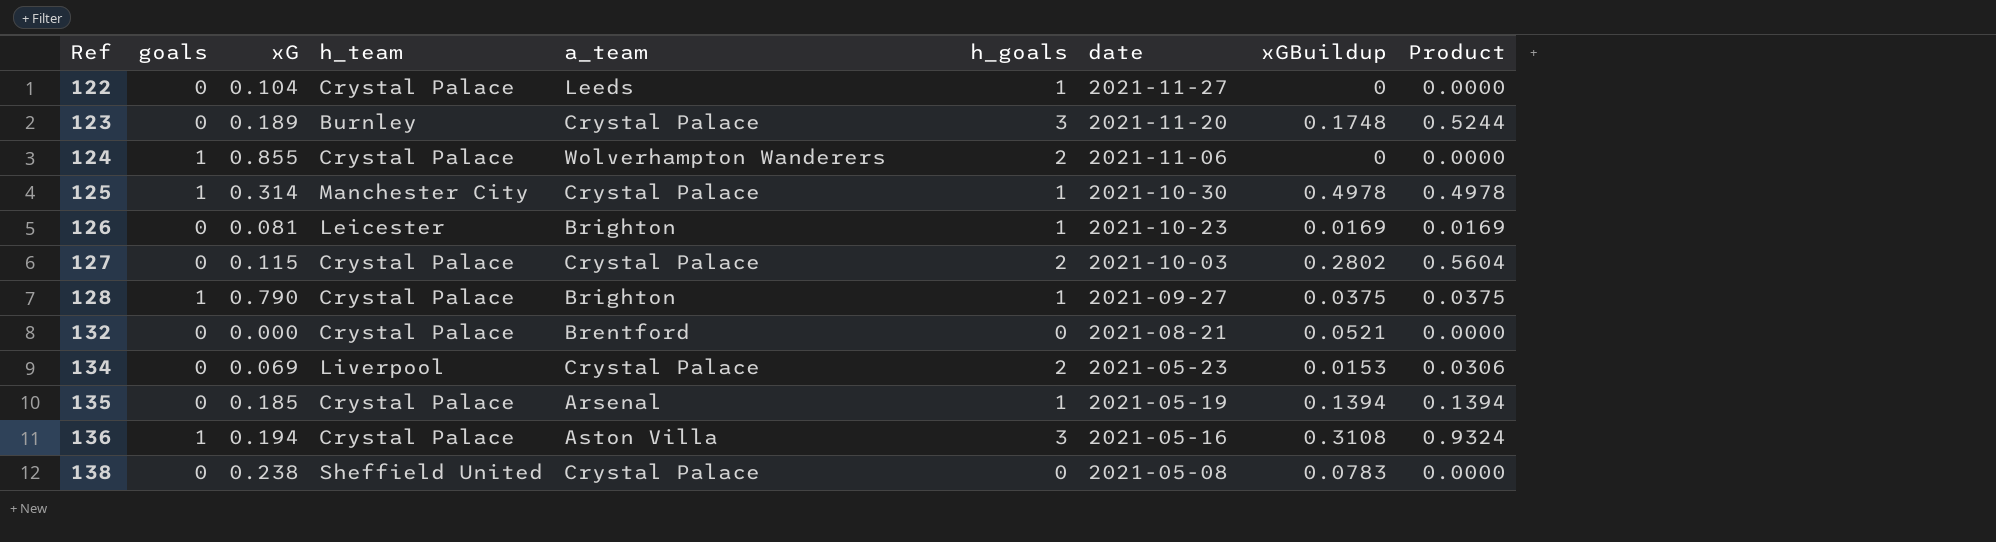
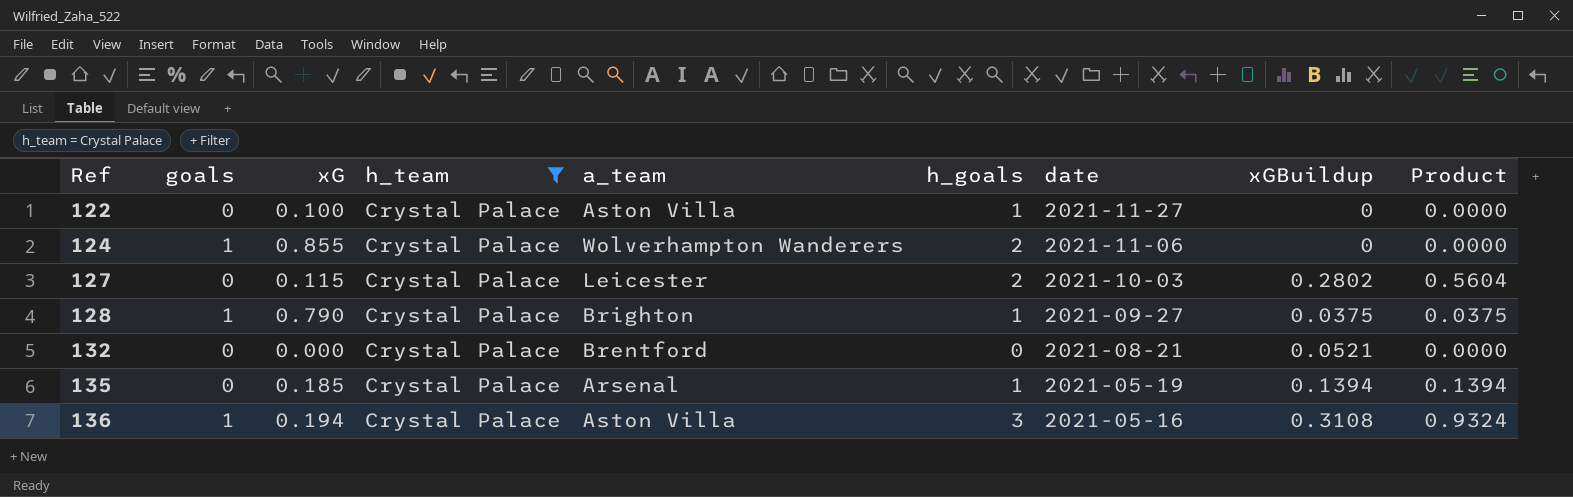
filter: none -> h_team = Crystal Palace
122 | xG: 0.104 -> 0.100
122 | a_team: Leeds -> Aston Villa
127 | a_team: Crystal Palace -> Leicester

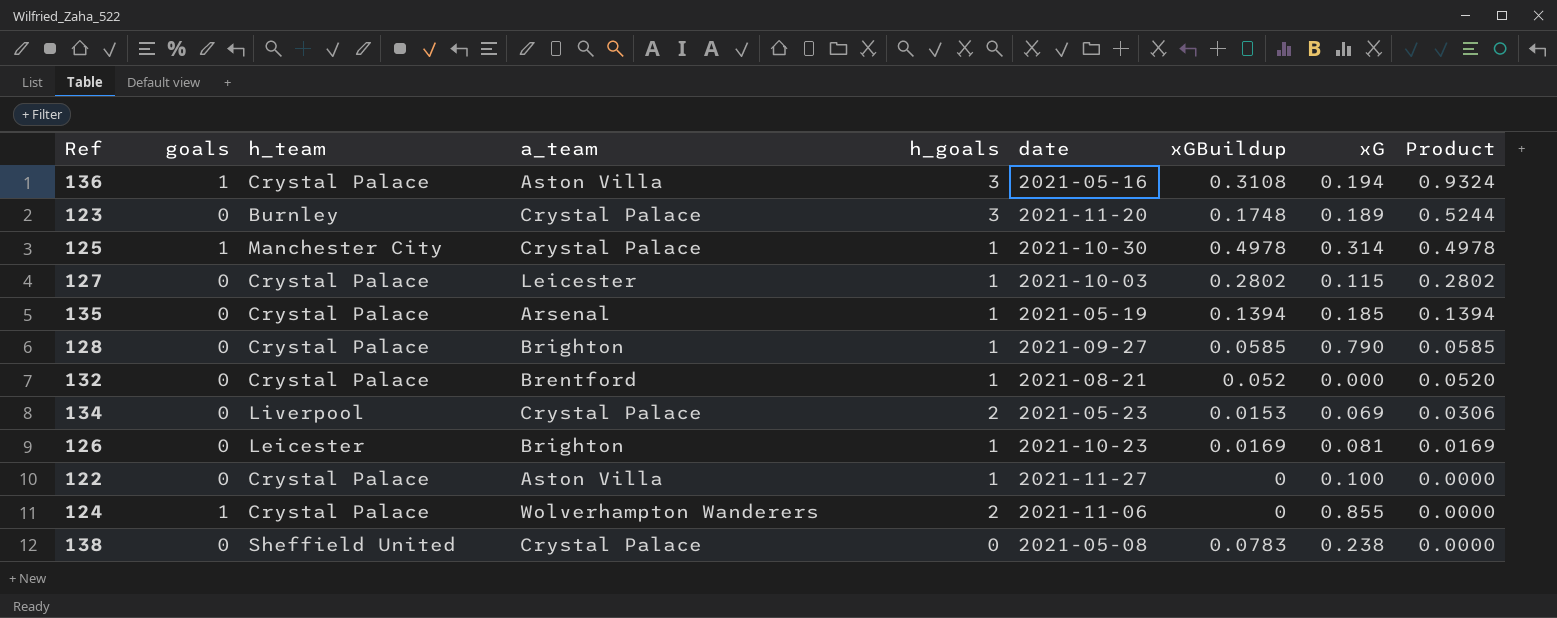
filter: h_team = Crystal Palace -> none
row order: Ref ascending -> Product descending
column xG | position: 3 -> 8
127 | h_goals: 2 -> 1
127 | Product: 0.5604 -> 0.2802
128 | goals: 1 -> 0
128 | xGBuildup: 0.0375 -> 0.0585
128 | Product: 0.0375 -> 0.0585
132 | h_goals: 0 -> 1
132 | xGBuildup: 0.0521 -> 0.052
132 | Product: 0.0000 -> 0.0520

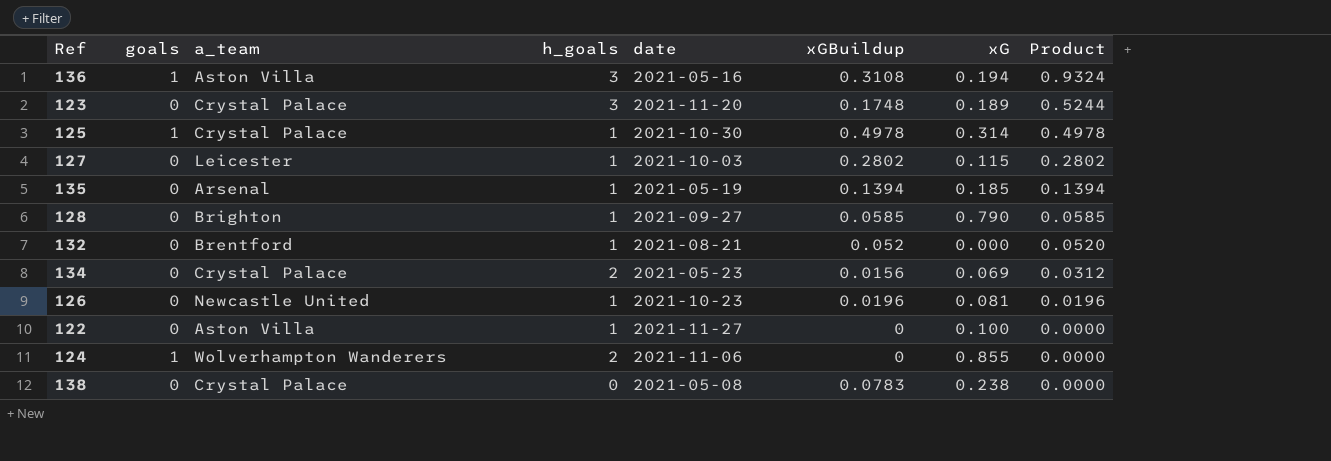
column h_team | position: 3 -> none
134 | xGBuildup: 0.0153 -> 0.0156
134 | Product: 0.0306 -> 0.0312
126 | a_team: Brighton -> Newcastle United
126 | xGBuildup: 0.0169 -> 0.0196
126 | Product: 0.0169 -> 0.0196

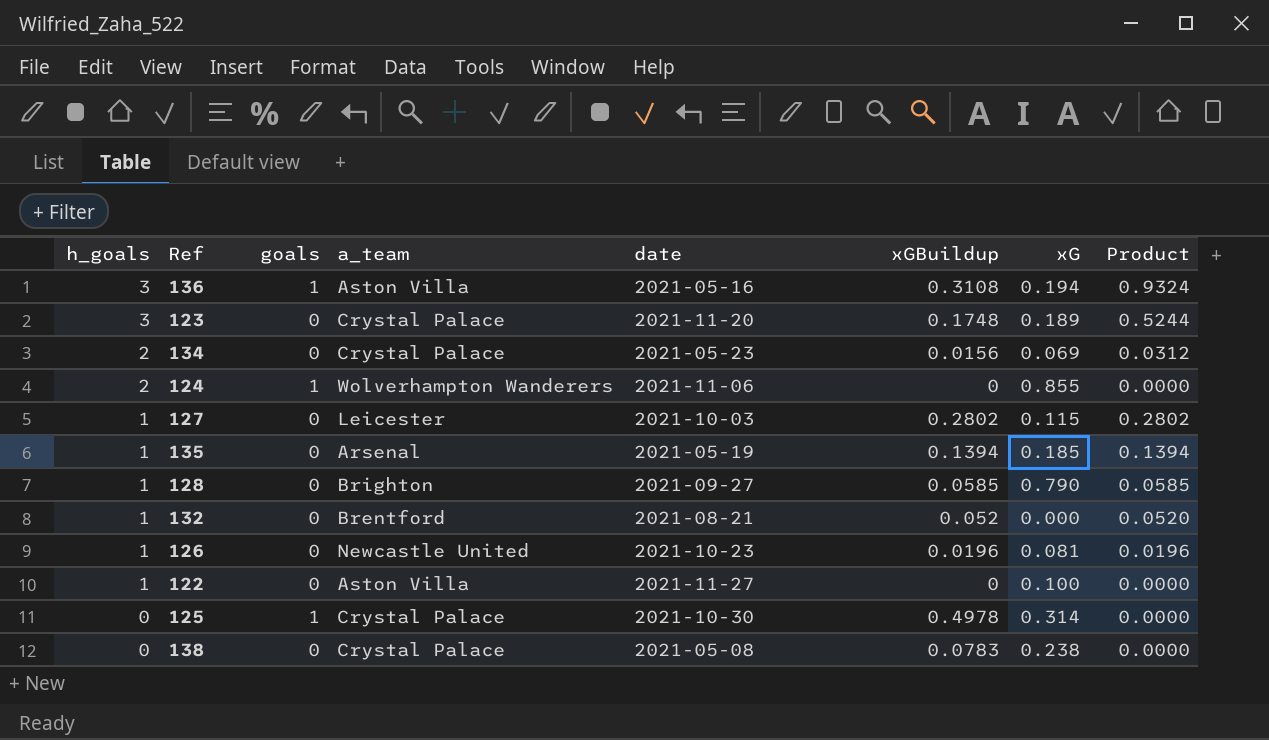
row order: Product descending -> h_goals descending
column h_goals | position: 4 -> 1
125 | h_goals: 1 -> 0
125 | Product: 0.4978 -> 0.0000

